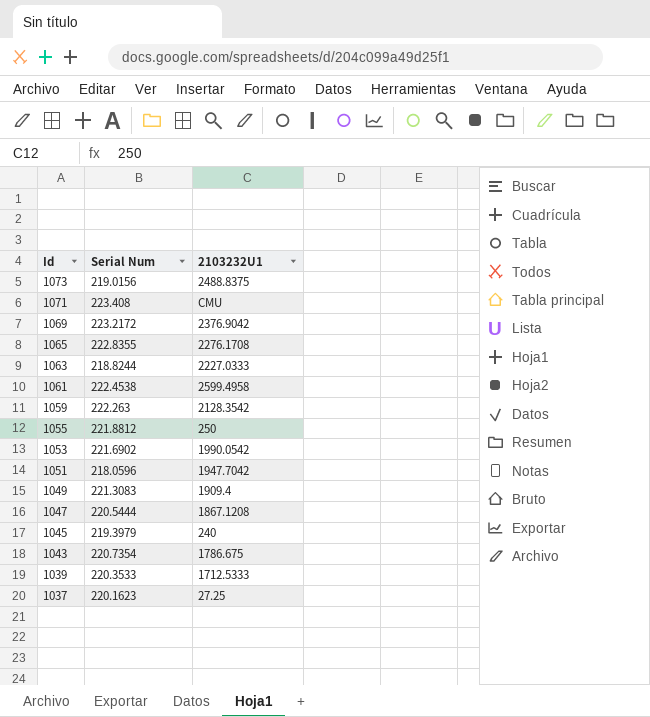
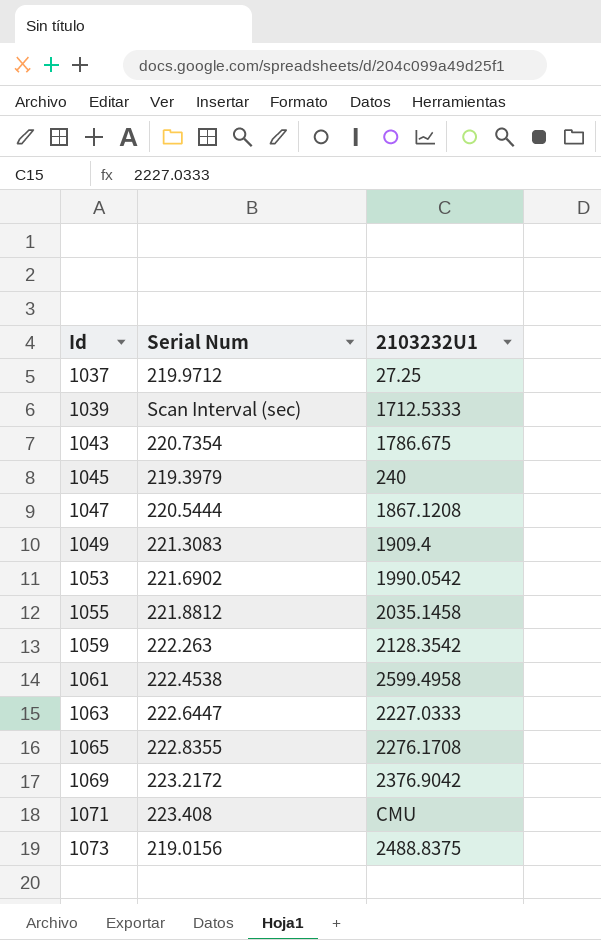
row order: Id descending -> Id ascending
row 1051: 218.0596 | 1947.7042 -> none
1037 | Serial Num: 220.1623 -> 219.9712
1039 | Serial Num: 220.3533 -> Scan Interval (sec)
1055 | 2103232U1: 250 -> 2035.1458
1063 | Serial Num: 218.8244 -> 222.6447

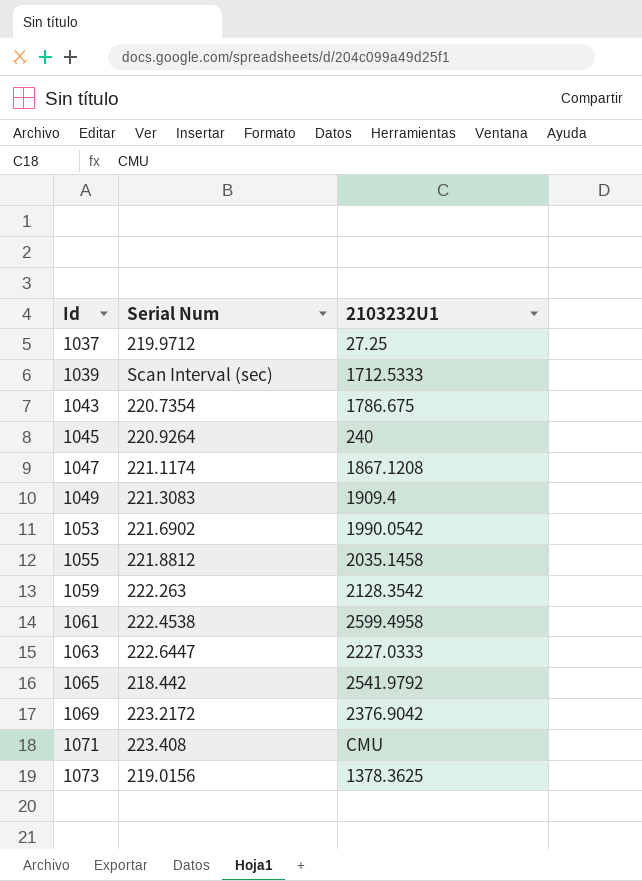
1045 | Serial Num: 219.3979 -> 220.9264
1047 | Serial Num: 220.5444 -> 221.1174
1065 | Serial Num: 222.8355 -> 218.442
1065 | 2103232U1: 2276.1708 -> 2541.9792
1073 | 2103232U1: 2488.8375 -> 1378.3625

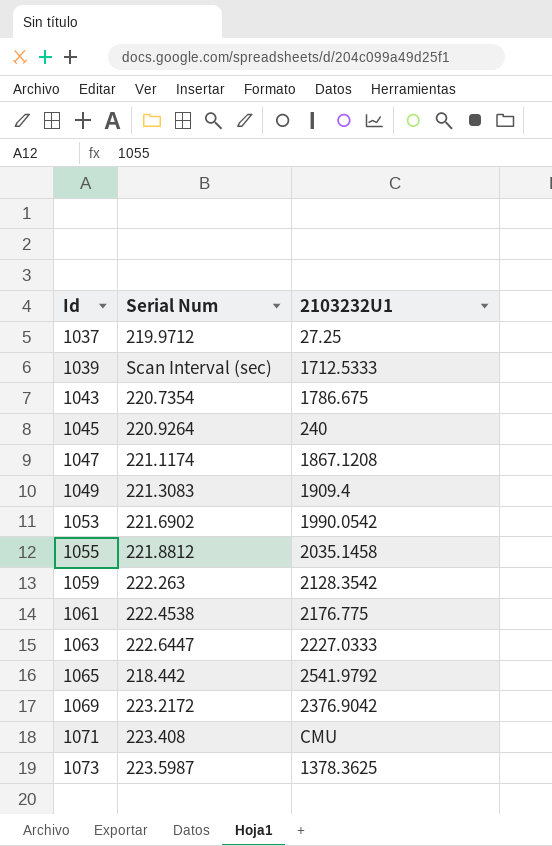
1061 | 2103232U1: 2599.4958 -> 2176.775
1073 | Serial Num: 219.0156 -> 223.5987

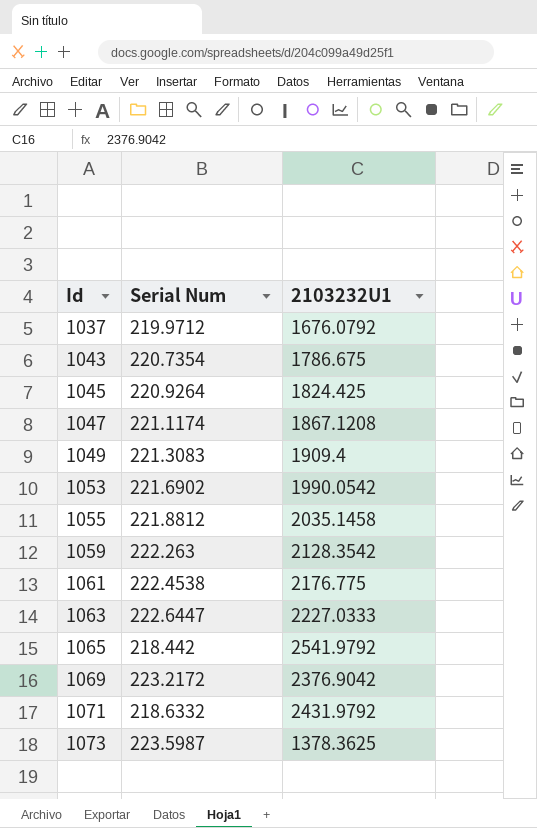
row 1039: Scan Interval (sec) | 1712.5333 -> none
1037 | 2103232U1: 27.25 -> 1676.0792
1045 | 2103232U1: 240 -> 1824.425
1071 | Serial Num: 223.408 -> 218.6332
1071 | 2103232U1: CMU -> 2431.9792

